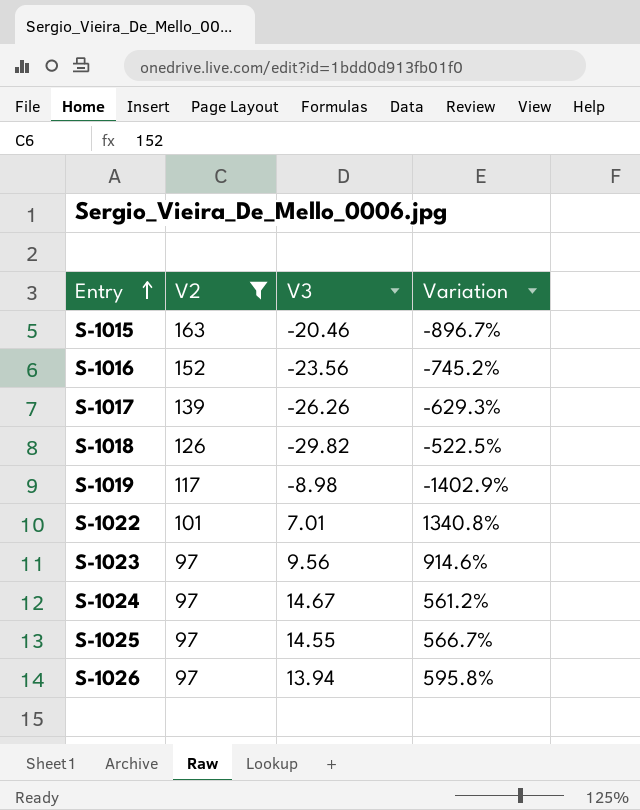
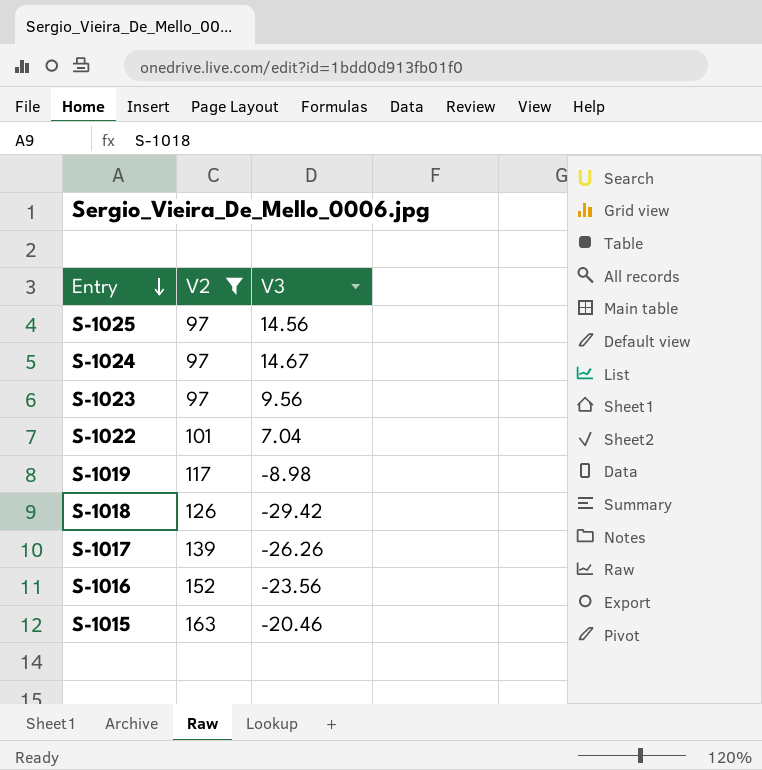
row order: Entry ascending -> Entry descending
column Variation | formula: ([V2] - [V3]) / [V3] -> none
row S-1026: 97 | 13.94 | 595.8% -> none
S-1025 | V3: 14.55 -> 14.56
S-1022 | V3: 7.01 -> 7.04
S-1018 | V3: -29.82 -> -29.42

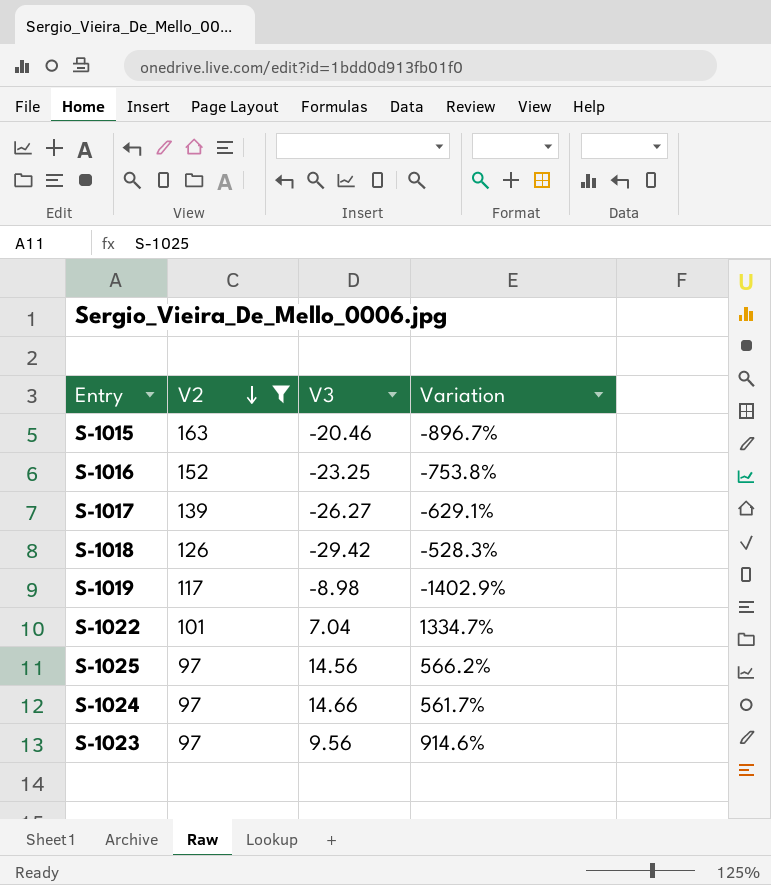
row order: Entry descending -> V2 descending
column Variation | formula: none -> ([V2] - [V3]) / [V3]
S-1016 | V3: -23.56 -> -23.25
S-1017 | V3: -26.26 -> -26.27
S-1024 | V3: 14.67 -> 14.66

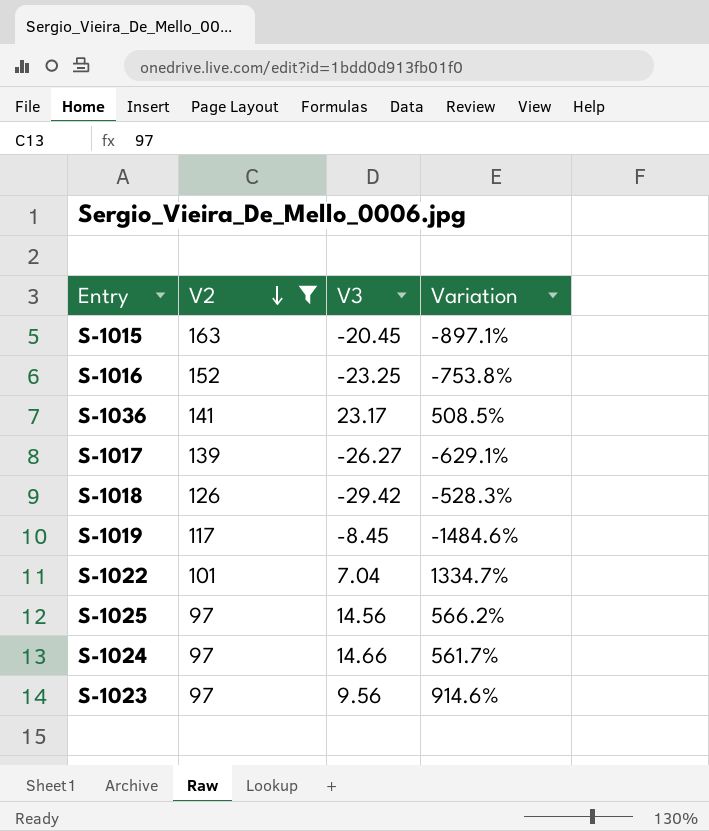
S-1015 | V3: -20.46 -> -20.45
S-1015 | Variation: -896.7% -> -897.1%
row S-1036: none -> 141 | 23.17 | 508.5%
S-1019 | V3: -8.98 -> -8.45
S-1019 | Variation: -1402.9% -> -1484.6%

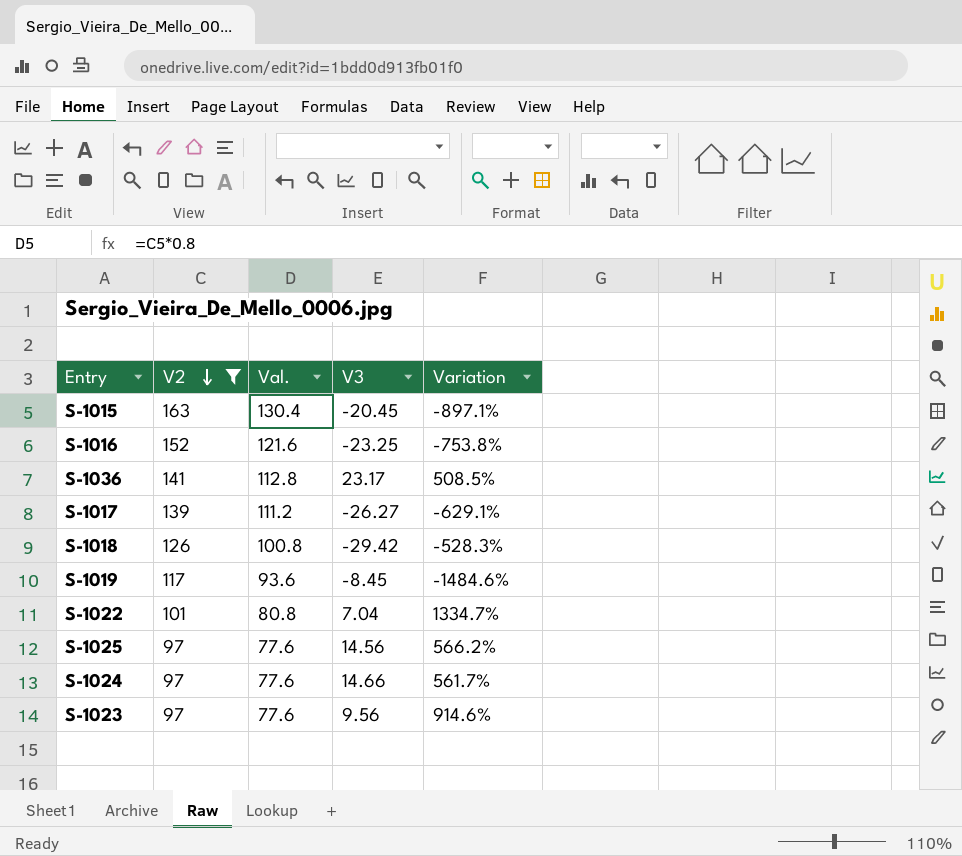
column Val. | formula: none -> [V2] * 0.8

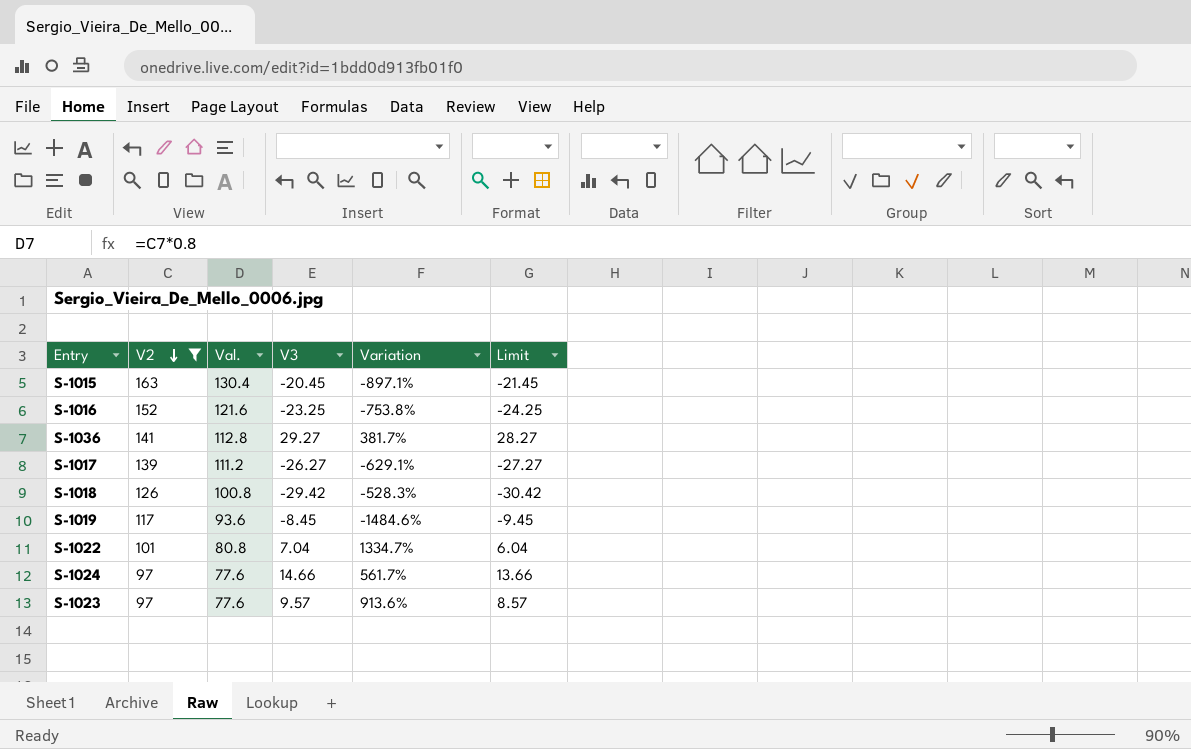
column Limit | formula: none -> [V3] - 1
row S-1025: 97 | 77.6 | 14.56 | 566.2% -> none
S-1036 | V3: 23.17 -> 29.27
S-1036 | Variation: 508.5% -> 381.7%
S-1023 | V3: 9.56 -> 9.57
S-1023 | Variation: 914.6% -> 913.6%

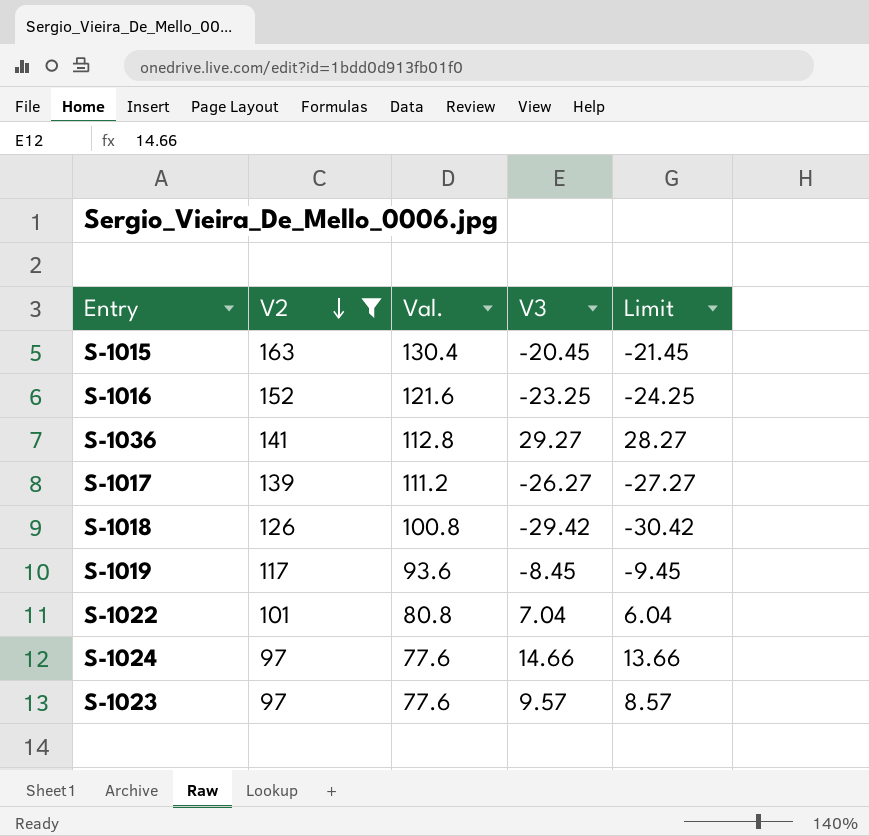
column Variation | formula: ([V2] - [V3]) / [V3] -> none

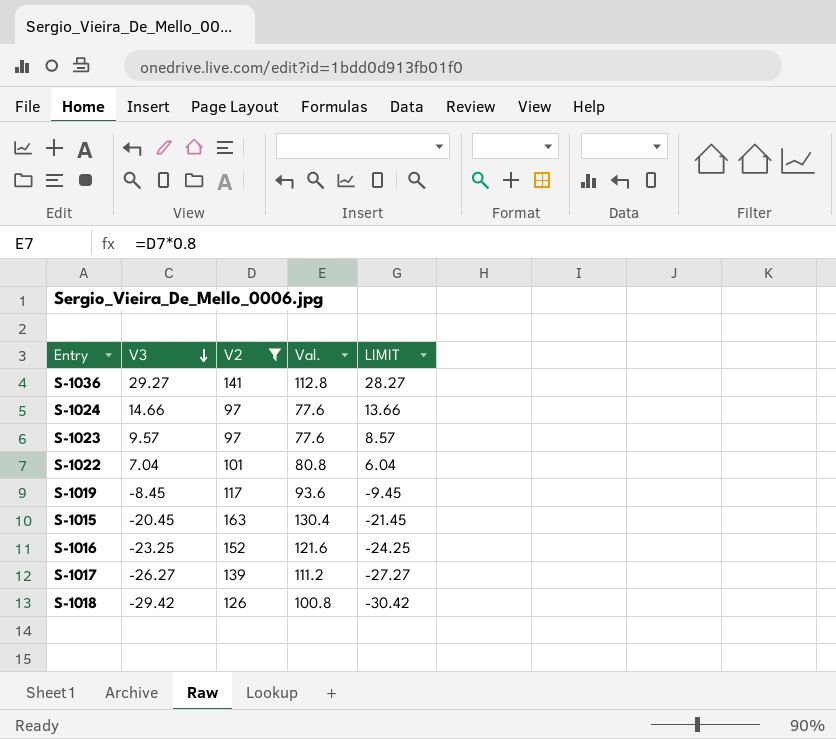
row order: V2 descending -> V3 descending
column V3 | position: 4 -> 2
column name: Limit -> LIMIT

